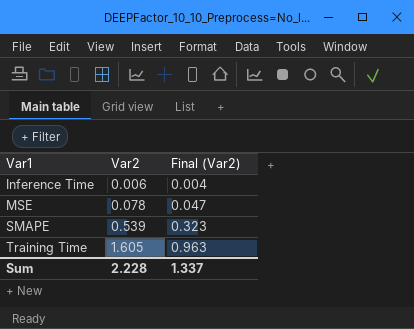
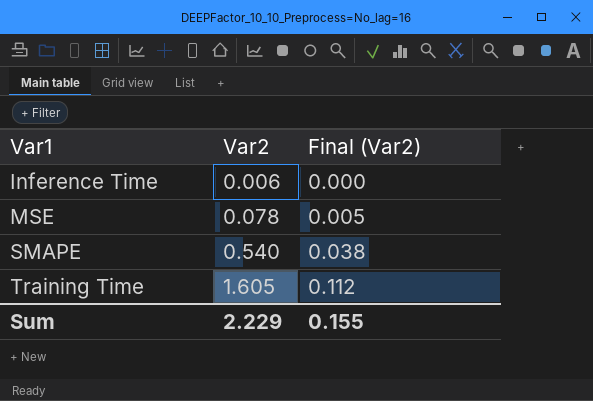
column Final (Var2) | formula: [Var2] * 0.6 -> [Var2] * 0.07
SMAPE | Var2: 0.539 -> 0.540
Sum | Var2: 2.228 -> 2.229
Sum | Final (Var2): 1.337 -> 0.155

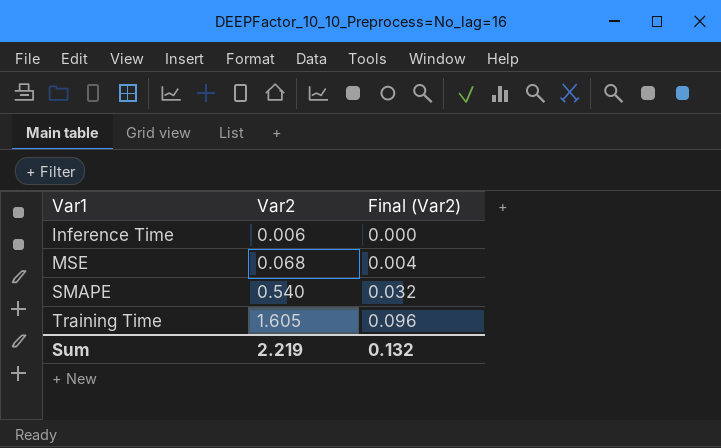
column Final (Var2) | formula: [Var2] * 0.07 -> [Var2] * 0.06
MSE | Var2: 0.078 -> 0.068
Sum | Var2: 2.229 -> 2.219
Sum | Final (Var2): 0.155 -> 0.132

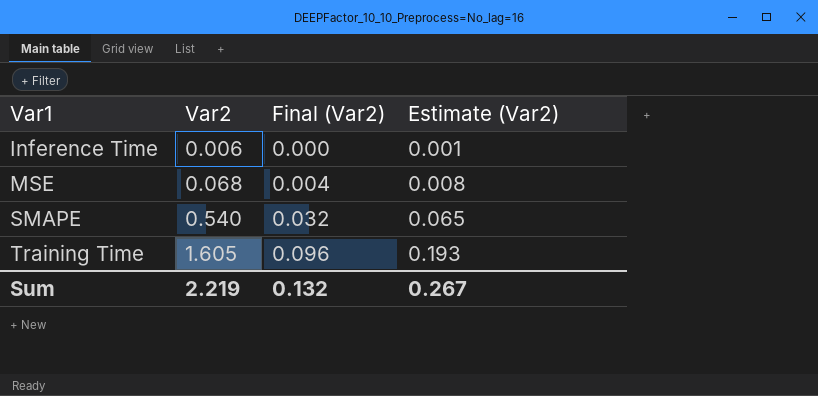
column Estimate (Var2) | formula: none -> [Var2] * 0.12

